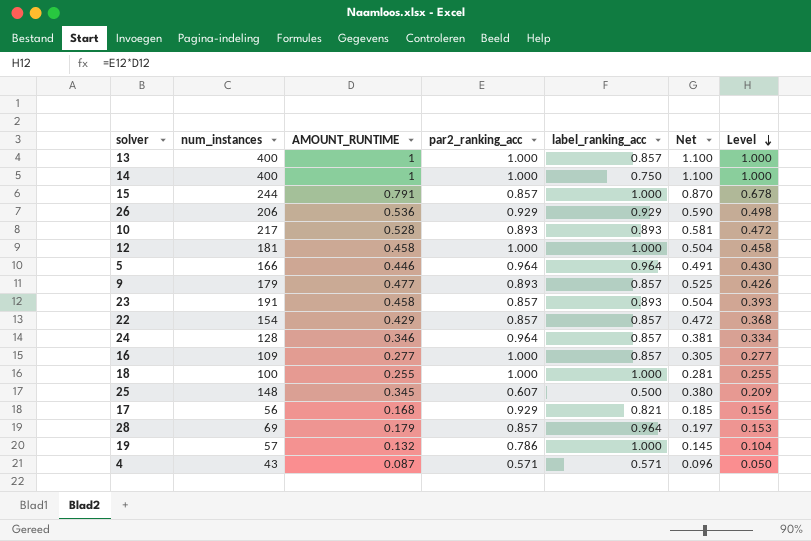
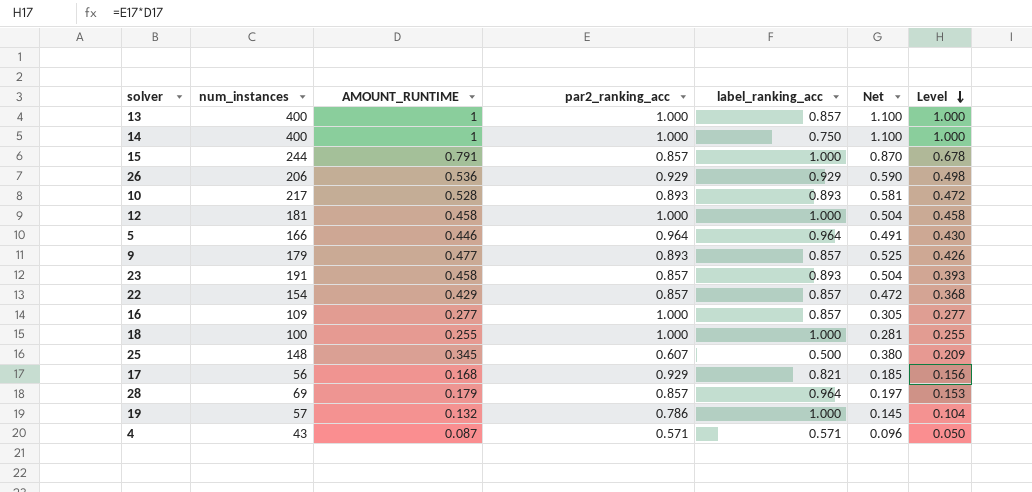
row 24: 128 | 0.346 | 0.964 | 0.857 | 0.381 | 0.334 -> none

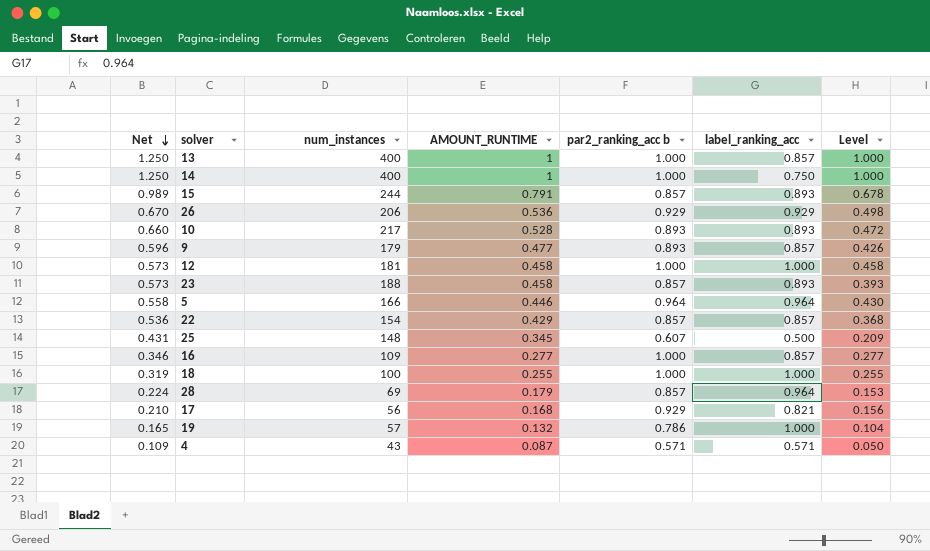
row order: Level descending -> Net descending
column Net | formula: [AMOUNT_RUNTIME] * 1.1 -> [AMOUNT_RUNTIME] * 1.25
column Net | position: 6 -> 1
column name: par2_ranking_acc -> par2_ranking_acc b
15 | label_ranking_acc: 1.000 -> 0.893
23 | num_instances: 191 -> 188

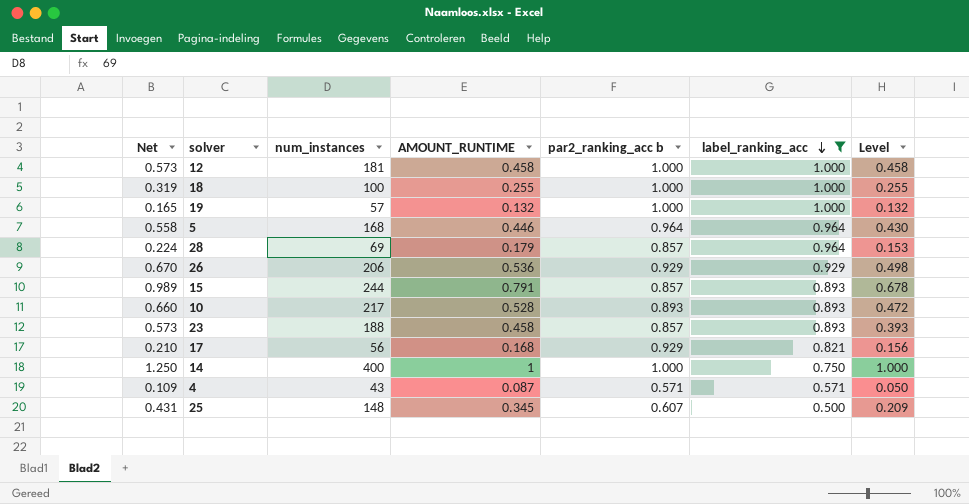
filter: none -> label_ranking_acc != 0.857
row order: Net descending -> label_ranking_acc descending
19 | par2_ranking_acc b: 0.786 -> 1.000
19 | Level: 0.104 -> 0.132
5 | num_instances: 166 -> 168

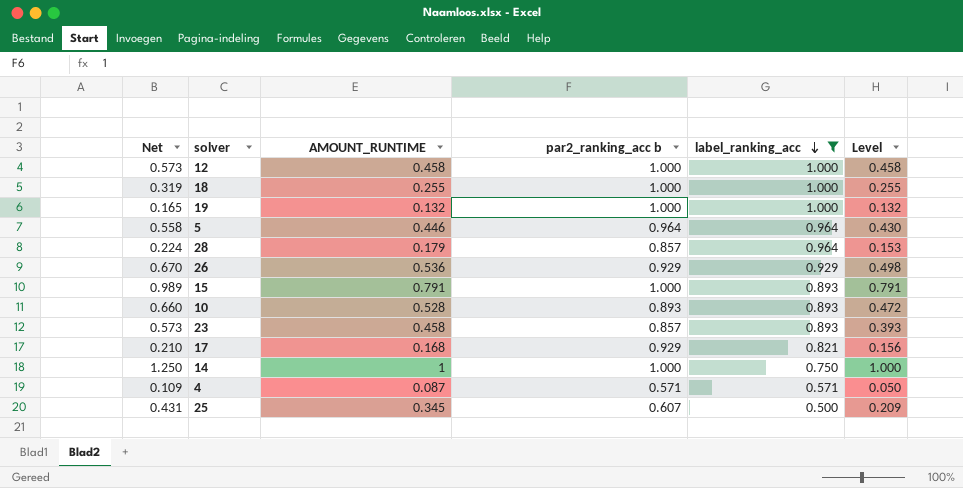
column num_instances | position: 3 -> none
15 | par2_ranking_acc b: 0.857 -> 1.000
15 | Level: 0.678 -> 0.791

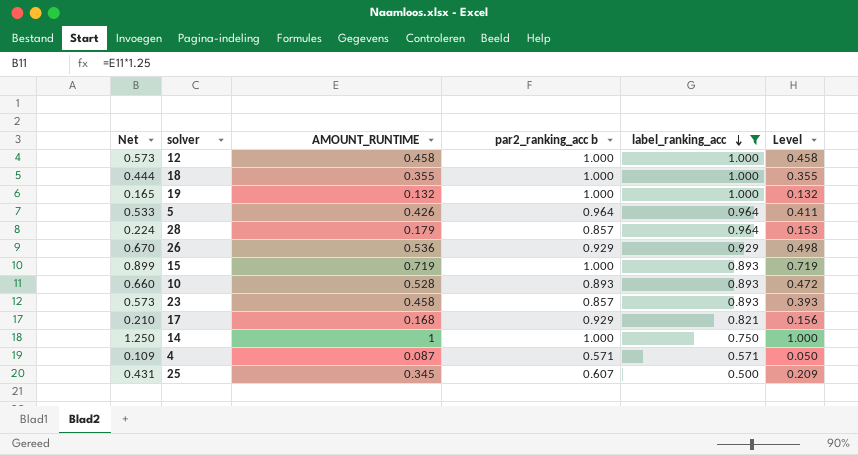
18 | Net: 0.319 -> 0.444
18 | AMOUNT_RUNTIME: 0.255 -> 0.355
18 | Level: 0.255 -> 0.355
5 | Net: 0.558 -> 0.533
5 | AMOUNT_RUNTIME: 0.446 -> 0.426
5 | Level: 0.430 -> 0.411
15 | Net: 0.989 -> 0.899
15 | AMOUNT_RUNTIME: 0.791 -> 0.719
15 | Level: 0.791 -> 0.719

